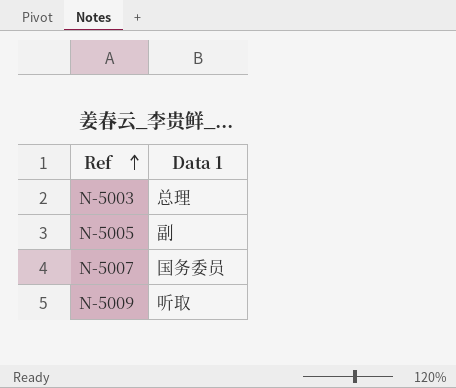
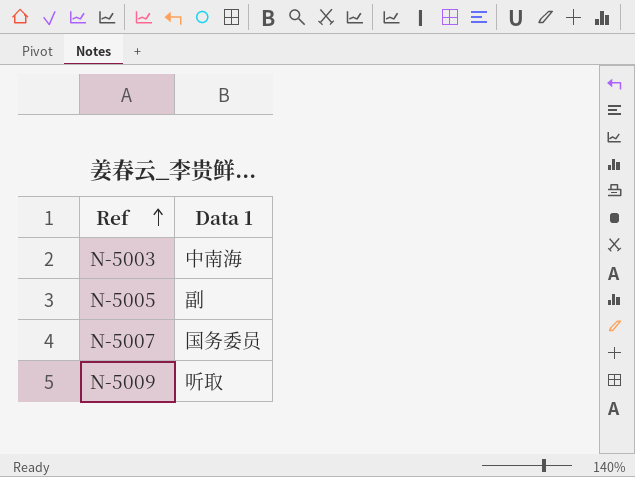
N-5003 | Data 1: 总理 -> 中南海

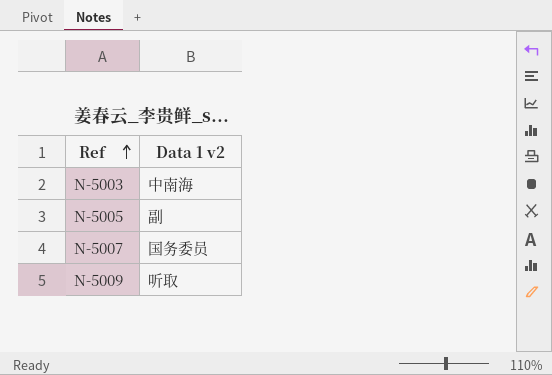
column name: Data 1 -> Data 1 v2

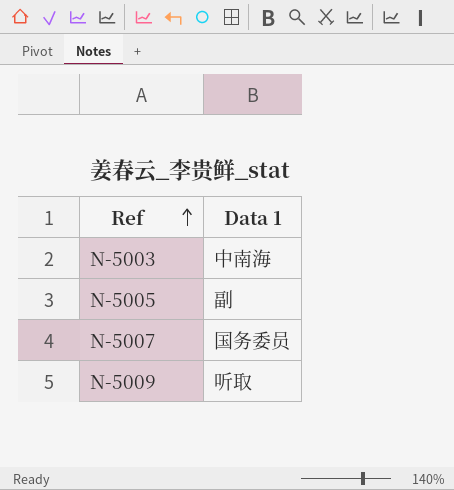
column name: Data 1 v2 -> Data 1

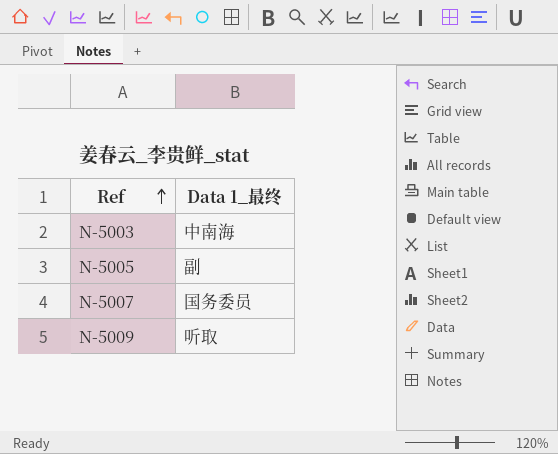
column name: Data 1 -> Data 1_最终

